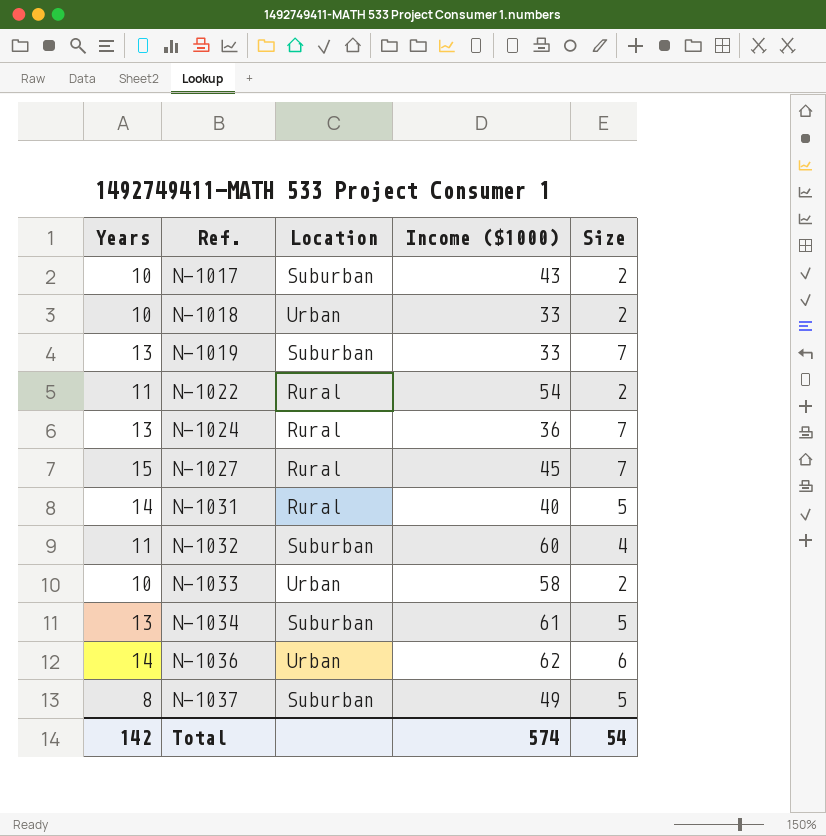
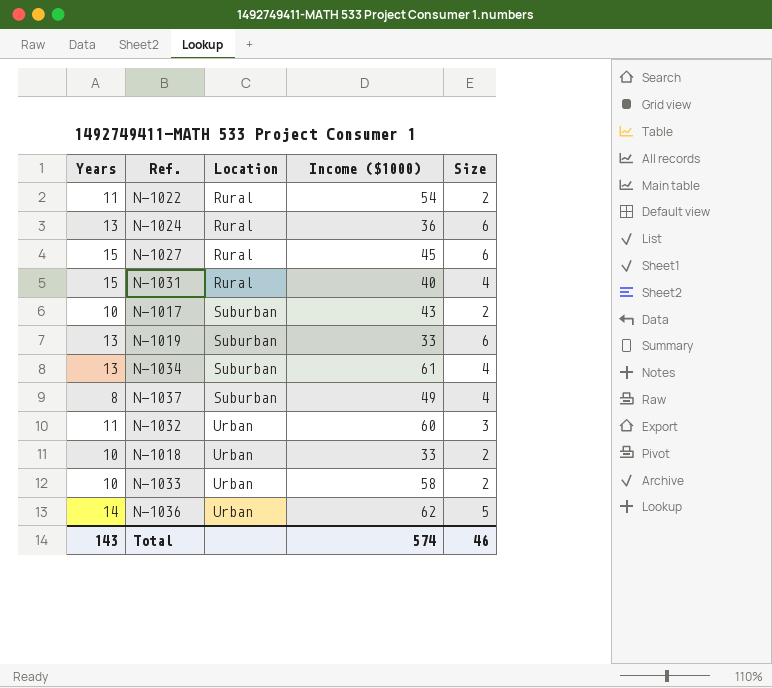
row order: Ref. ascending -> Location ascending
N-1024 | Size: 7 -> 6
N-1027 | Size: 7 -> 6
N-1031 | Years: 14 -> 15
N-1031 | Size: 5 -> 4
N-1019 | Size: 7 -> 6
N-1034 | Size: 5 -> 4
N-1037 | Size: 5 -> 4
N-1032 | Location: Suburban -> Urban
N-1032 | Size: 4 -> 3
N-1036 | Size: 6 -> 5
Total | Years: 142 -> 143
Total | Size: 54 -> 46

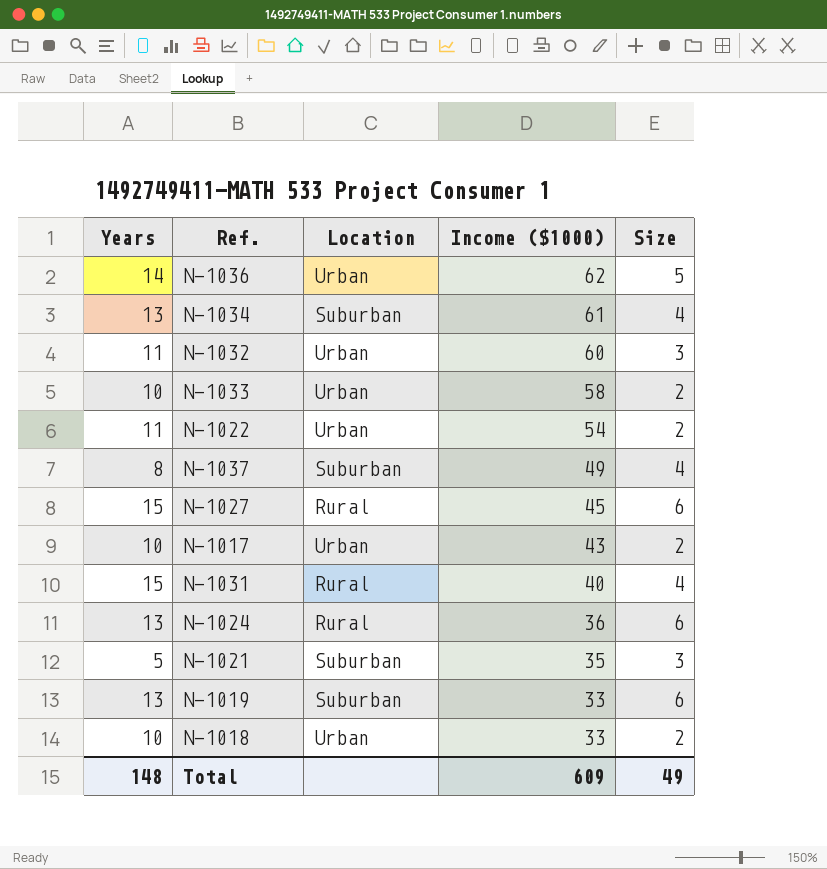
row order: Location ascending -> Income ($1000) descending
N-1022 | Location: Rural -> Urban
N-1017 | Location: Suburban -> Urban
row N-1021: none -> 5 | Suburban | 35 | 3
Total | Years: 143 -> 148
Total | Income ($1000): 574 -> 609
Total | Size: 46 -> 49

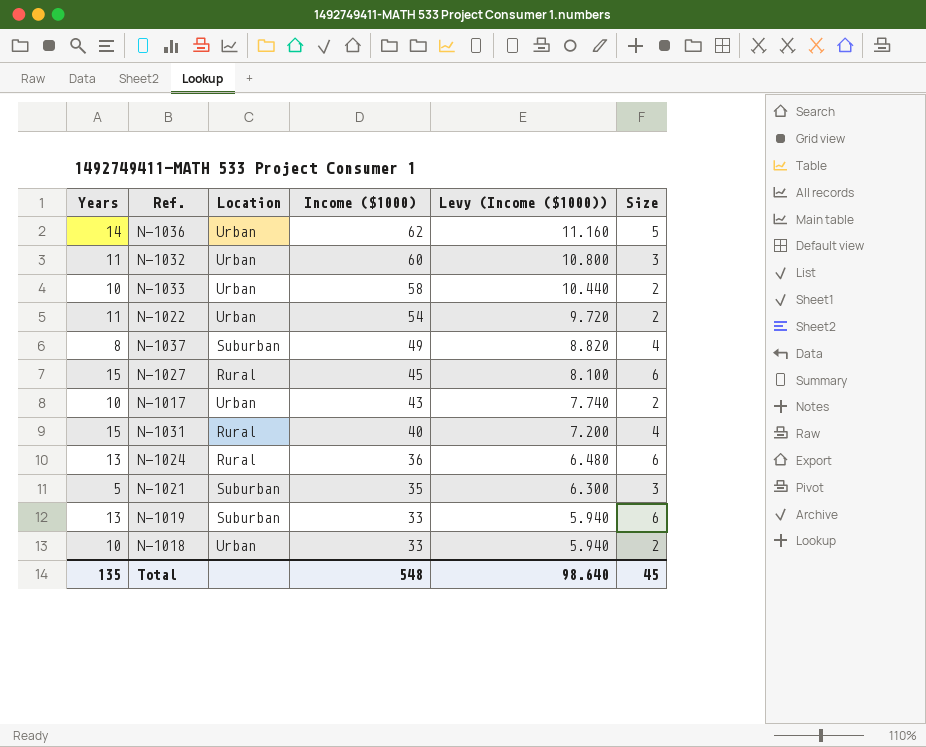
column Levy (Income ($1000)) | formula: none -> [Income ($1000)] * 0.18
row N-1034: 13 | Suburban | 61 | 4 -> none
Total | Years: 148 -> 135
Total | Income ($1000): 609 -> 548
Total | Size: 49 -> 45

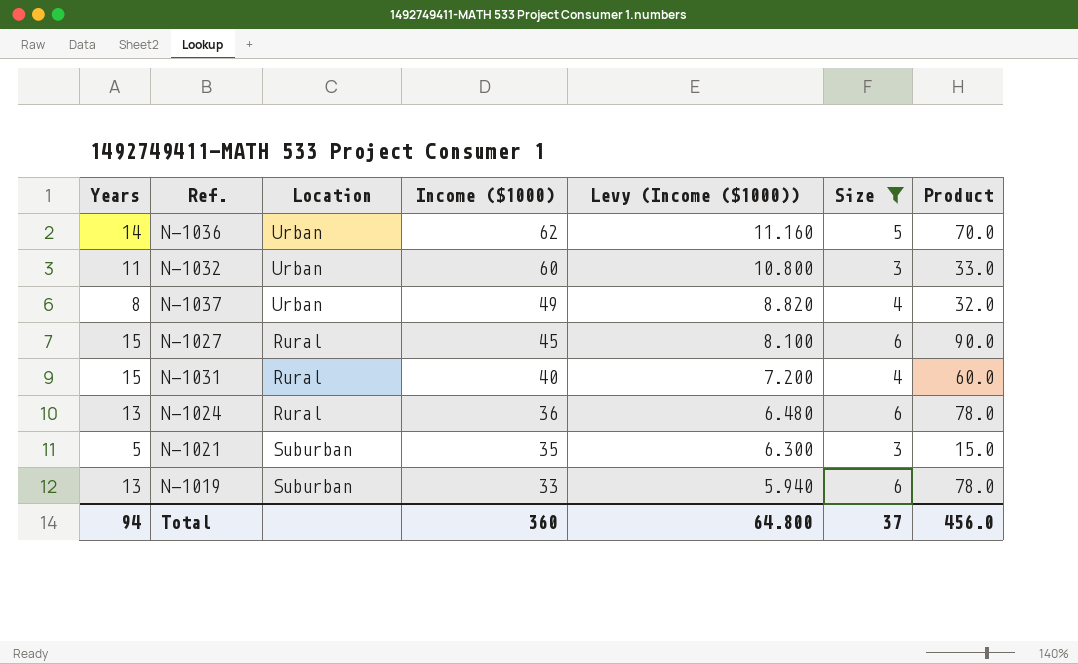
filter: none -> Size != 2
column Product | formula: none -> [Years] * [Size]
N-1037 | Location: Suburban -> Urban
Total | Years: 135 -> 94
Total | Income ($1000): 548 -> 360
Total | Levy (Income ($1000)): 98.640 -> 64.800
Total | Size: 45 -> 37

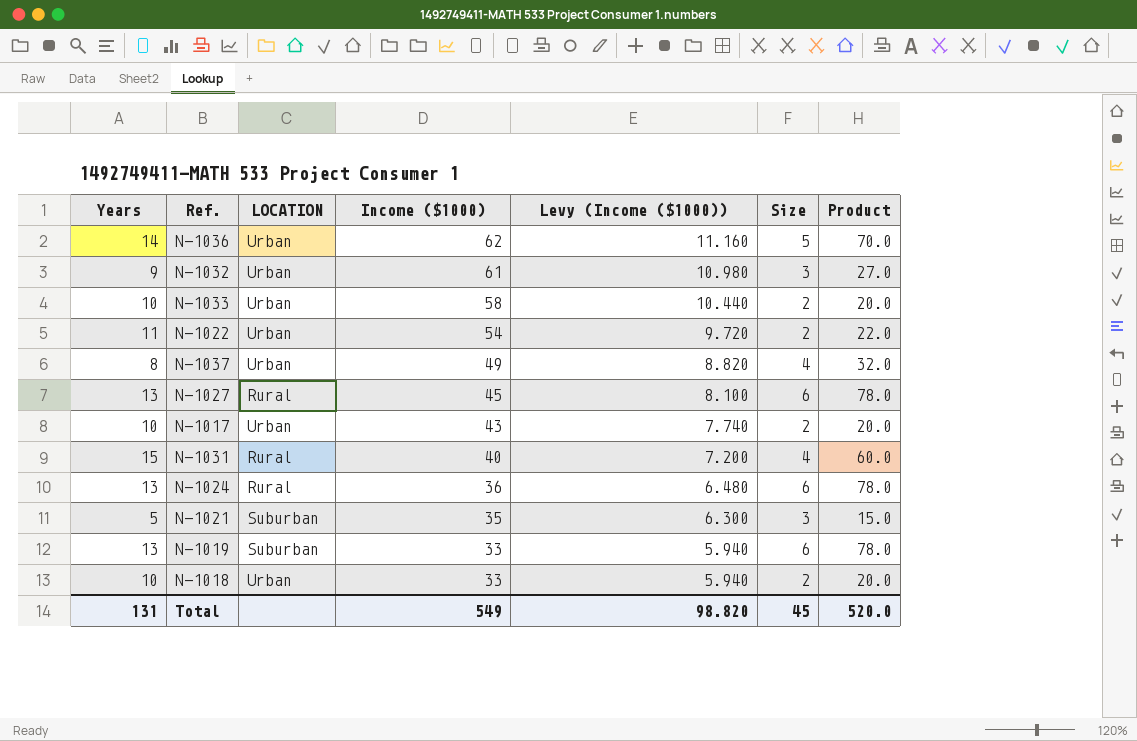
filter: Size != 2 -> none
column name: Location -> LOCATION
N-1032 | Years: 11 -> 9
N-1032 | Income ($1000): 60 -> 61
N-1032 | Levy (Income ($1000)): 10.800 -> 10.980
N-1032 | Product: 33.0 -> 27.0
N-1027 | Years: 15 -> 13
N-1027 | Product: 90.0 -> 78.0
Total | Years: 94 -> 131
Total | Income ($1000): 360 -> 549
Total | Levy (Income ($1000)): 64.800 -> 98.820
Total | Size: 37 -> 45
Total | Product: 456.0 -> 520.0

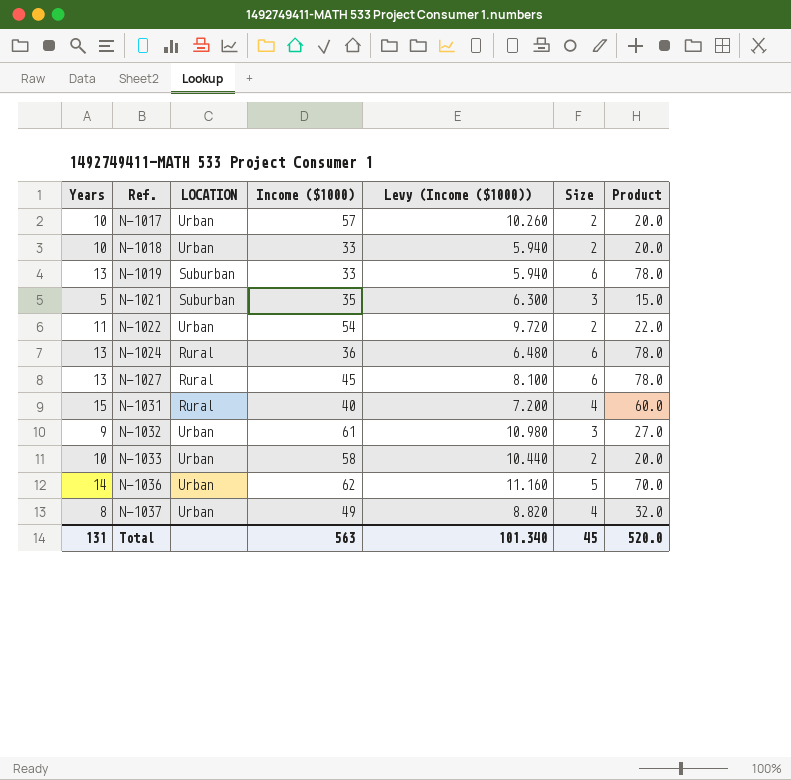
row order: Income ($1000) descending -> Ref. ascending
N-1017 | Income ($1000): 43 -> 57
N-1017 | Levy (Income ($1000)): 7.740 -> 10.260
Total | Income ($1000): 549 -> 563
Total | Levy (Income ($1000)): 98.820 -> 101.340

